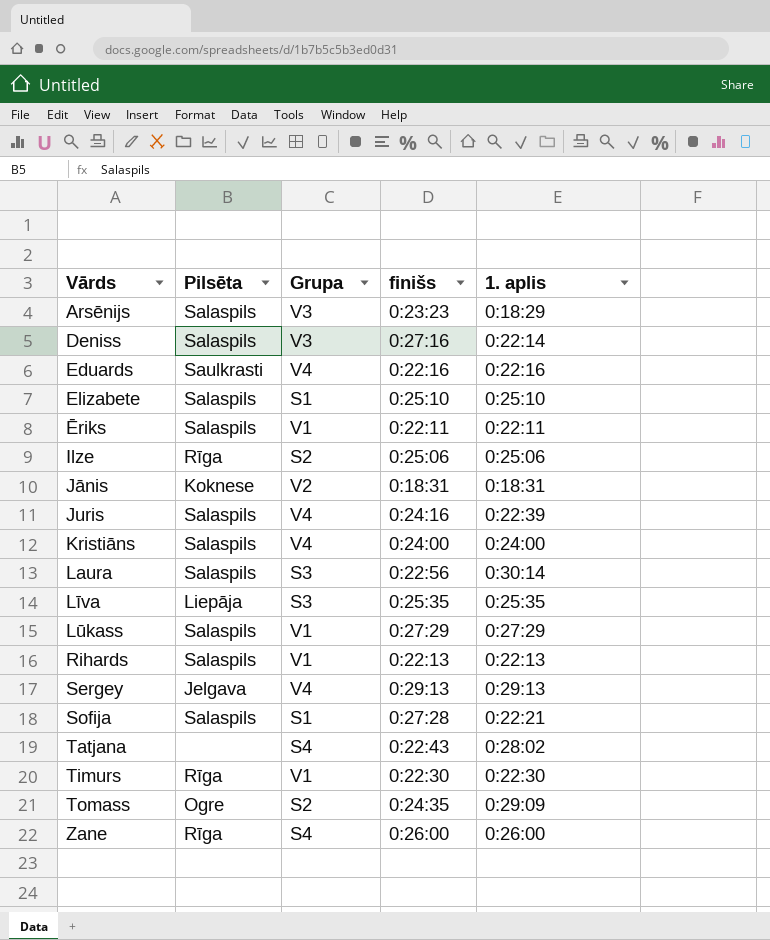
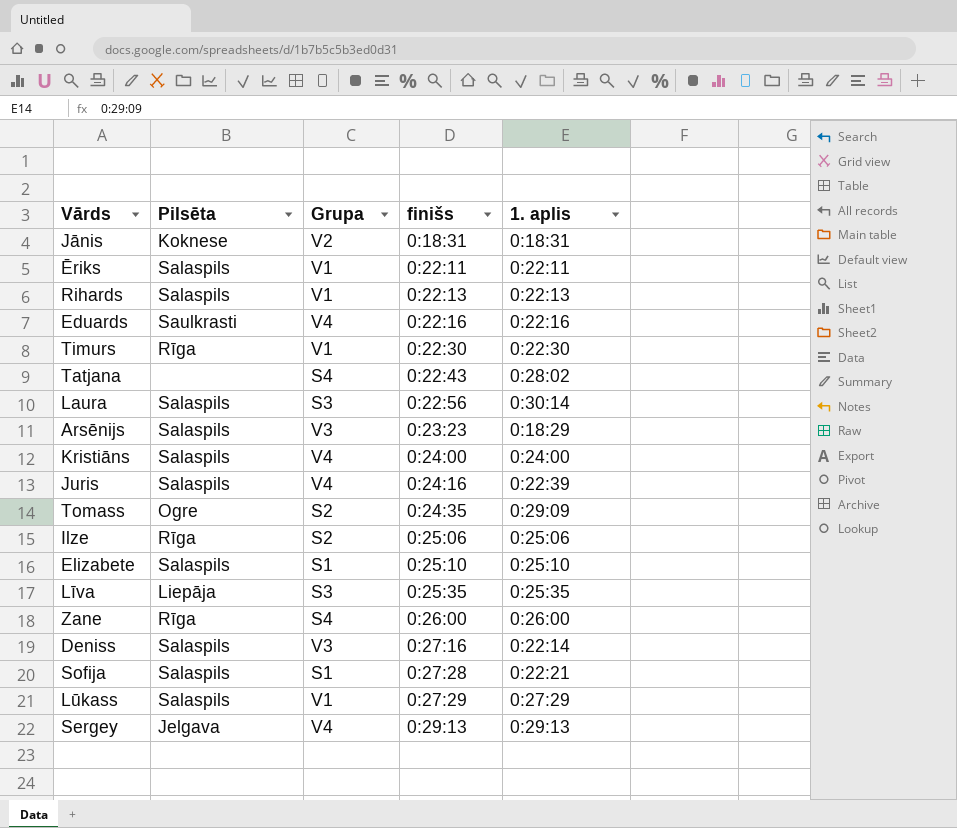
row order: Vārds ascending -> finišs ascending

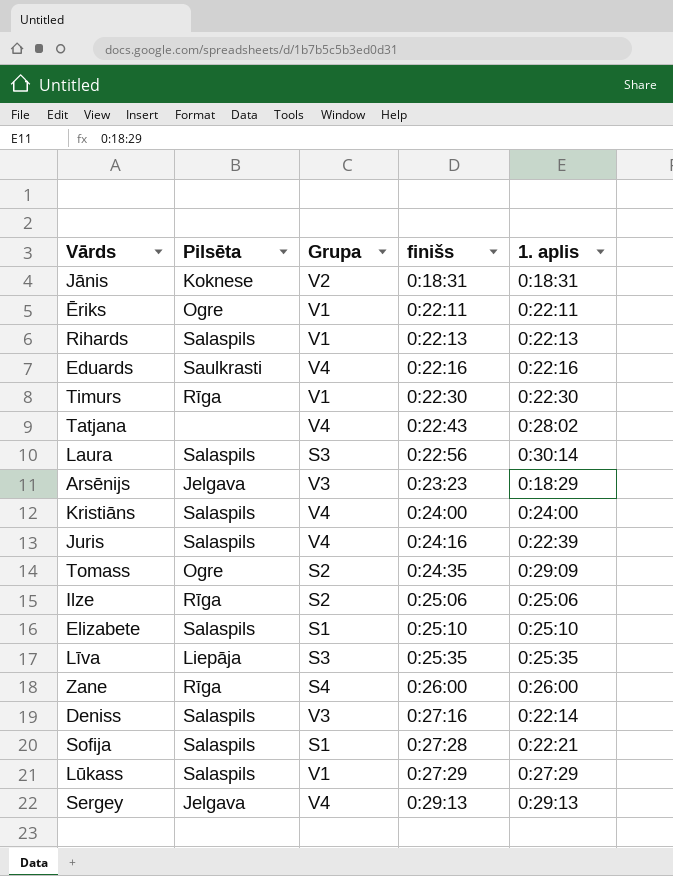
Ēriks | Pilsēta: Salaspils -> Ogre
Tatjana | Grupa: S4 -> V4
Arsēnijs | Pilsēta: Salaspils -> Jelgava

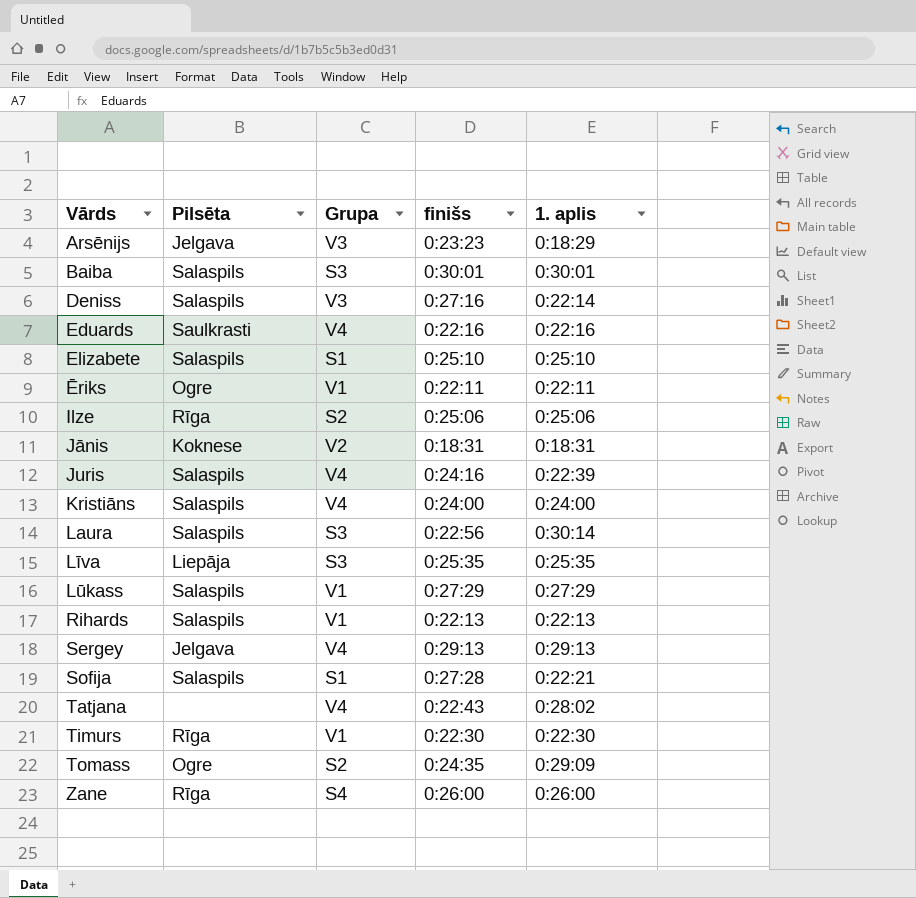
row order: finišs ascending -> Vārds ascending
row Baiba: none -> Salaspils | S3 | 0:30:01 | 0:30:01

